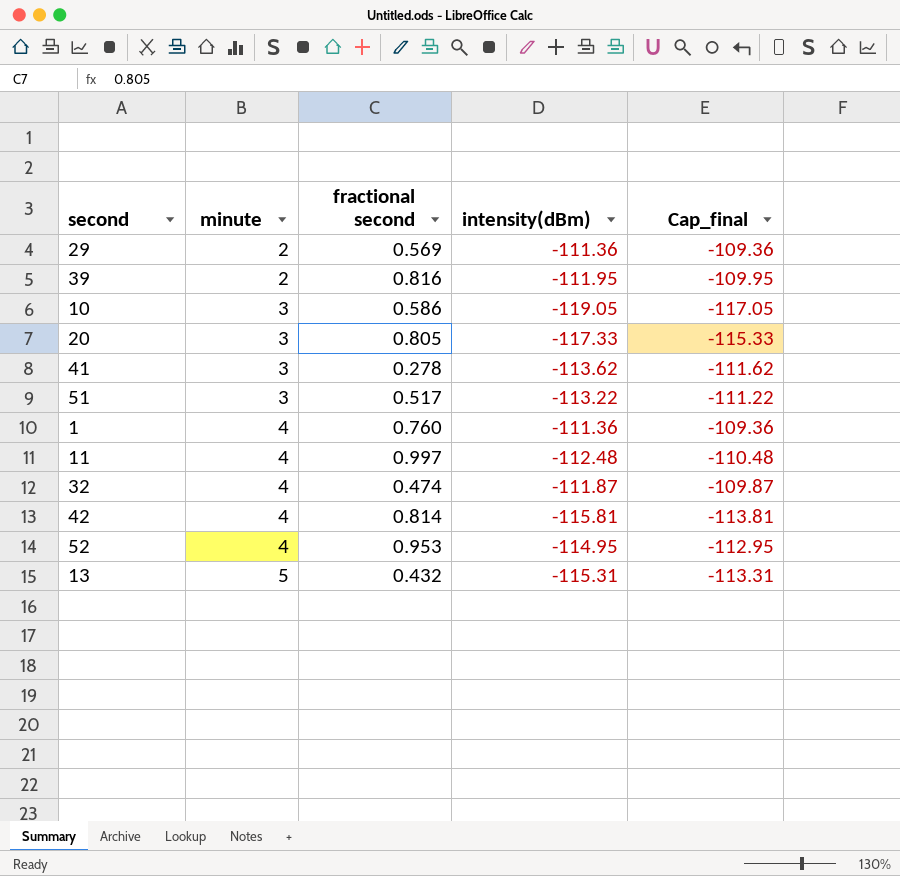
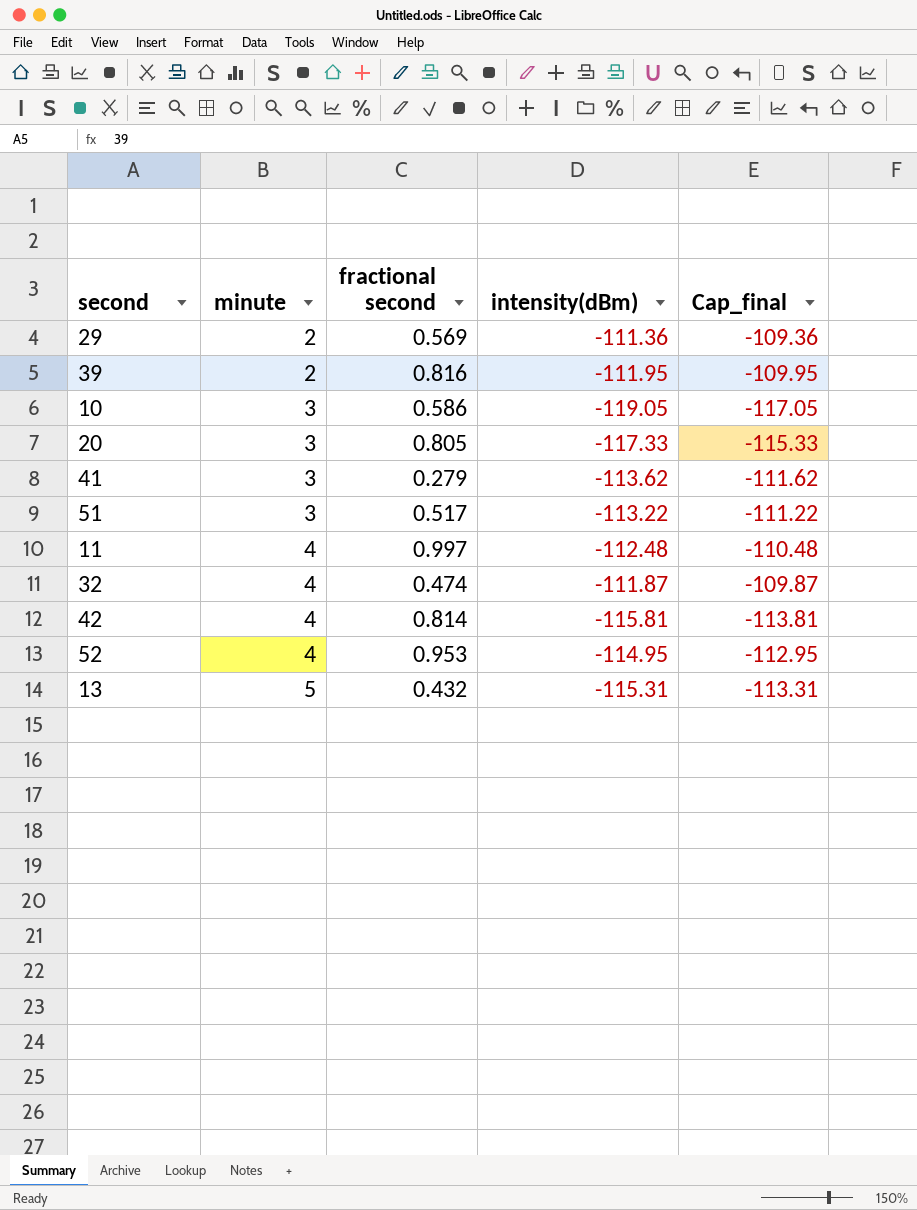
row 1: 4 | 0.760 | -111.36 | -109.36 -> none
41 | fractional second: 0.278 -> 0.279

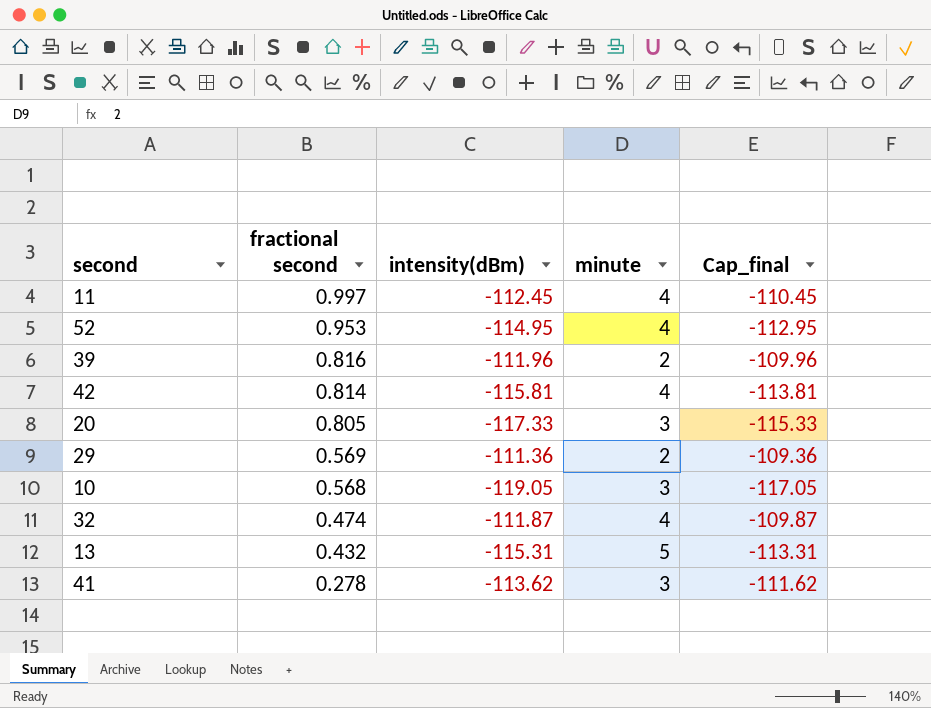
row order: minute ascending -> fractional second descending
column minute | position: 2 -> 4
row 51: 3 | 0.517 | -113.22 | -111.22 -> none
11 | intensity(dBm): -112.48 -> -112.45
11 | Cap_final: -110.48 -> -110.45
39 | intensity(dBm): -111.95 -> -111.96
39 | Cap_final: -109.95 -> -109.96
10 | fractional second: 0.586 -> 0.568
41 | fractional second: 0.279 -> 0.278

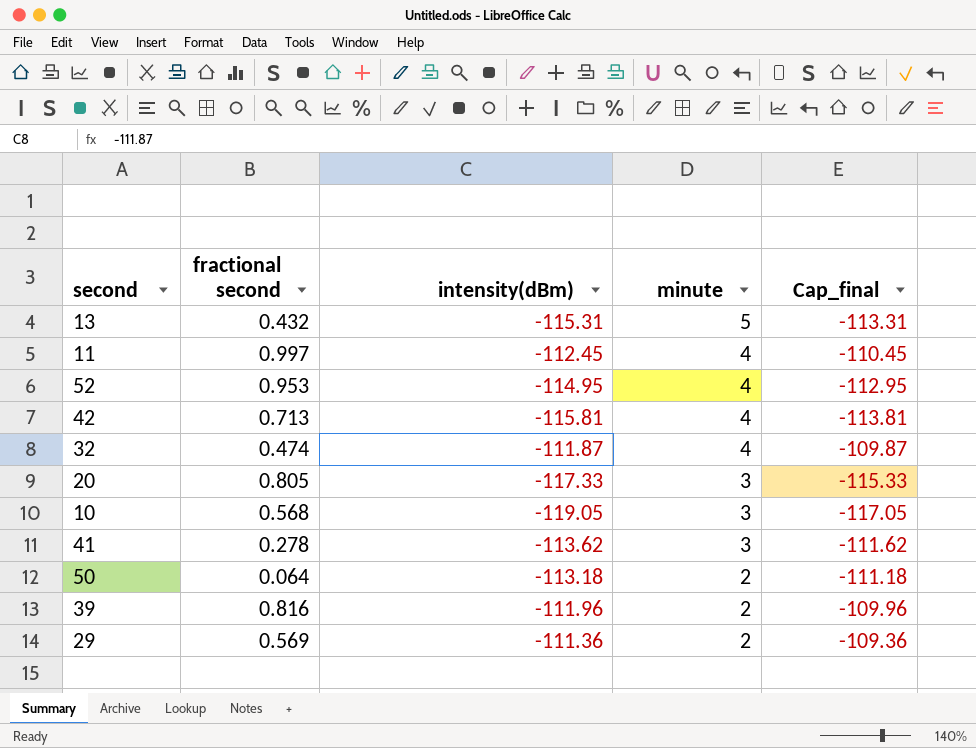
row order: fractional second descending -> minute descending
42 | fractional second: 0.814 -> 0.713
row 50: none -> 0.064 | -113.18 | 2 | -111.18

